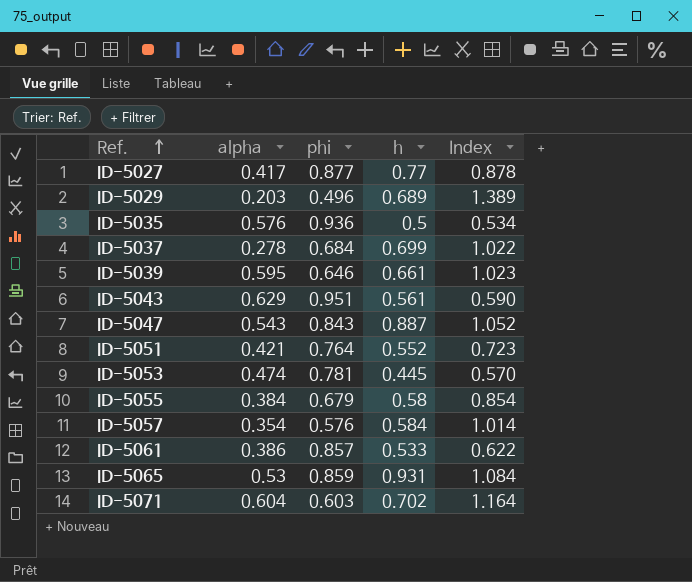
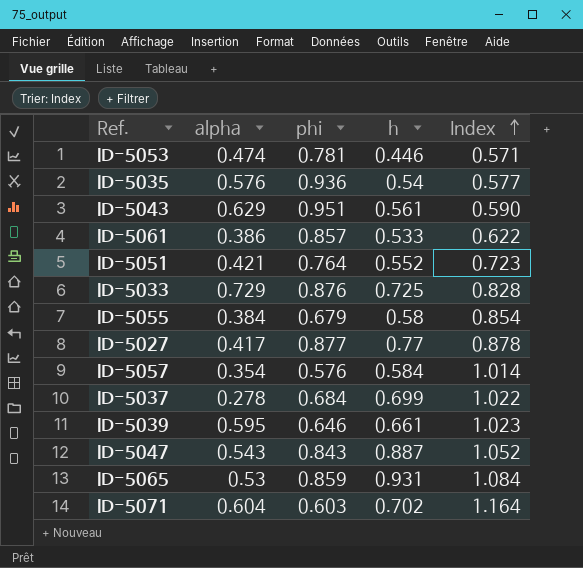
row order: Ref. ascending -> Index ascending
row ID-5029: 0.203 | 0.496 | 0.689 | 1.389 -> none
ID-5053 | h: 0.445 -> 0.446
ID-5053 | Index: 0.570 -> 0.571
ID-5035 | h: 0.5 -> 0.54
ID-5035 | Index: 0.534 -> 0.577
row ID-5033: none -> 0.729 | 0.876 | 0.725 | 0.828

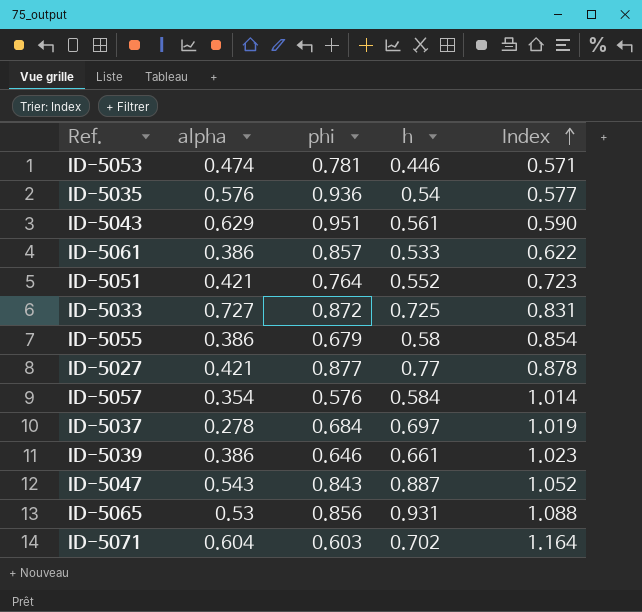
ID-5033 | alpha: 0.729 -> 0.727
ID-5033 | phi: 0.876 -> 0.872
ID-5033 | Index: 0.828 -> 0.831
ID-5055 | alpha: 0.384 -> 0.386
ID-5027 | alpha: 0.417 -> 0.421
ID-5037 | h: 0.699 -> 0.697
ID-5037 | Index: 1.022 -> 1.019
ID-5039 | alpha: 0.595 -> 0.386
ID-5065 | phi: 0.859 -> 0.856
ID-5065 | Index: 1.084 -> 1.088

